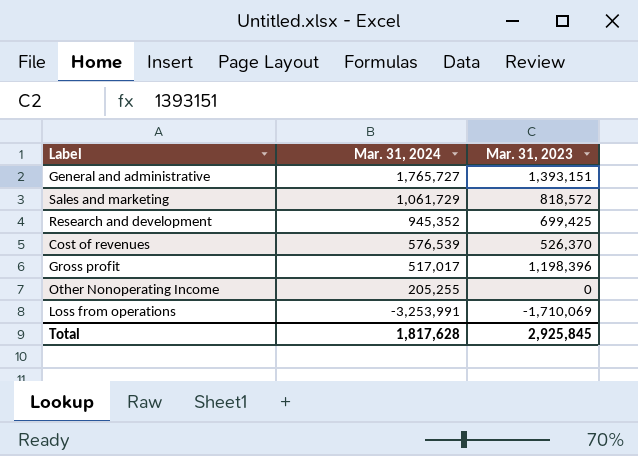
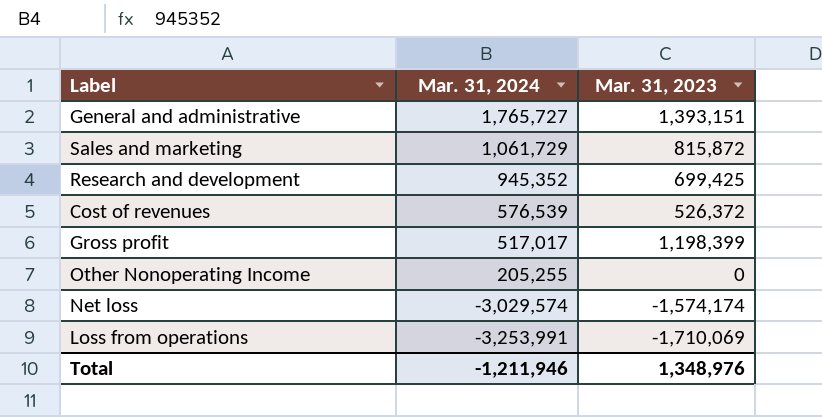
Sales and marketing | Mar. 31, 2023: 818,572 -> 815,872
Cost of revenues | Mar. 31, 2023: 526,370 -> 526,372
Gross profit | Mar. 31, 2023: 1,198,396 -> 1,198,399
row Net loss: none -> -3,029,574 | -1,574,174
Total | Mar. 31, 2024: 1,817,628 -> -1,211,946
Total | Mar. 31, 2023: 2,925,845 -> 1,348,976

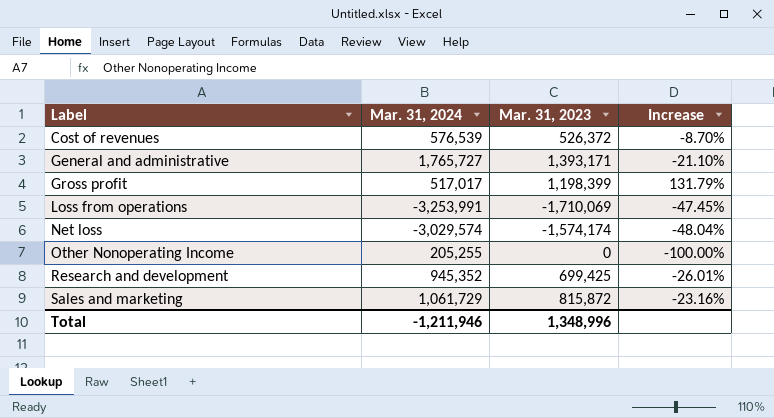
row order: Mar. 31, 2024 descending -> Label ascending
column Increase | formula: none -> ([Mar. 31, 2023] - [Mar. 31, 2024]) / [Mar. 31, 2024]
General and administrative | Mar. 31, 2023: 1,393,151 -> 1,393,171
Total | Mar. 31, 2023: 1,348,976 -> 1,348,996

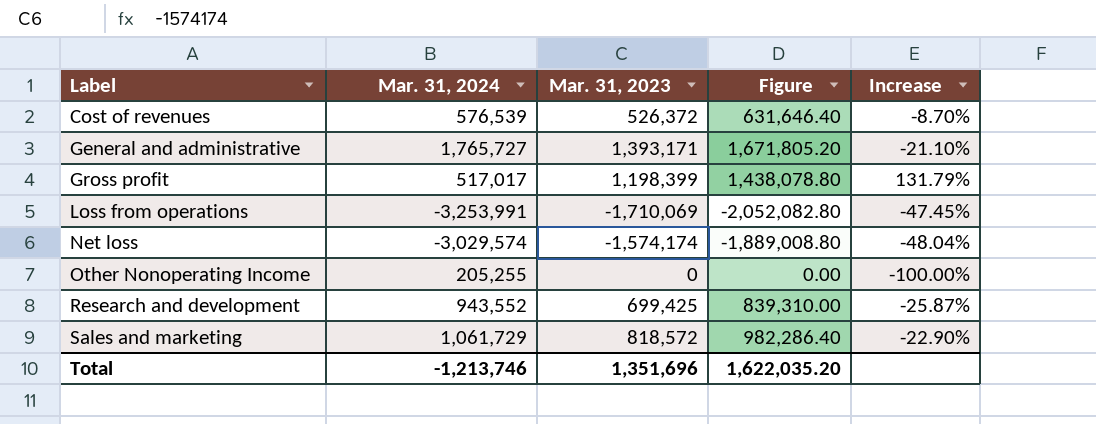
column Figure | formula: none -> [Mar. 31, 2023] * 1.2
Research and development | Mar. 31, 2024: 945,352 -> 943,552
Research and development | Increase: -26.01% -> -25.87%
Sales and marketing | Mar. 31, 2023: 815,872 -> 818,572
Sales and marketing | Increase: -23.16% -> -22.90%
Total | Mar. 31, 2024: -1,211,946 -> -1,213,746
Total | Mar. 31, 2023: 1,348,996 -> 1,351,696

